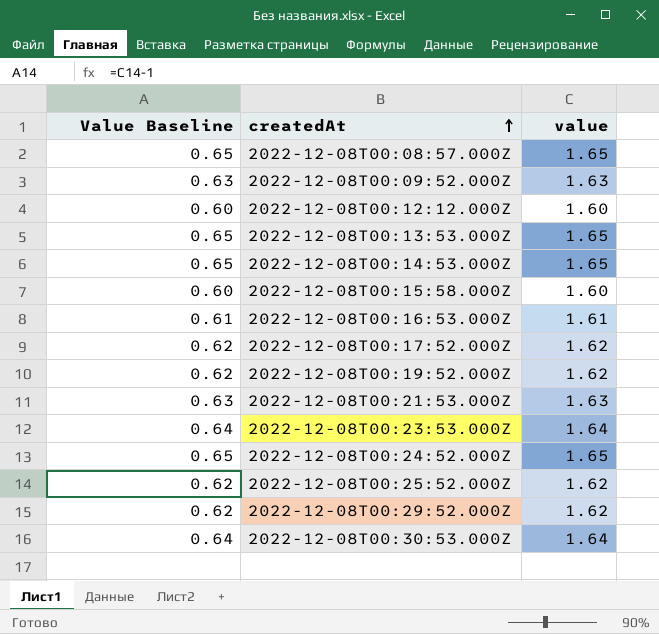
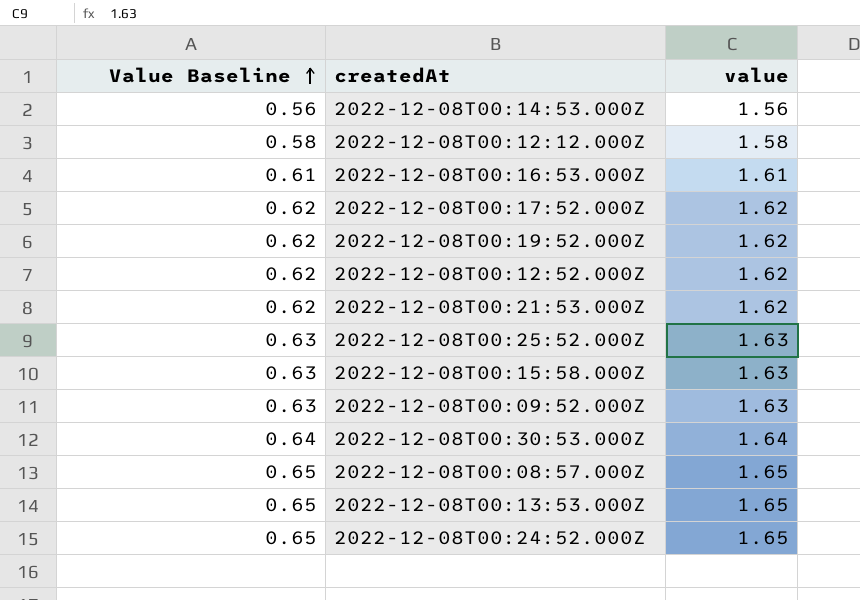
row order: createdAt ascending -> Value Baseline ascending
row 2022-12-08T00:23:53.000Z: 0.64 | 1.64 -> none
row 2022-12-08T00:29:52.000Z: 0.62 | 1.62 -> none
2022-12-08T00:14:53.000Z | Value Baseline: 0.65 -> 0.56
2022-12-08T00:14:53.000Z | value: 1.65 -> 1.56
2022-12-08T00:12:12.000Z | Value Baseline: 0.60 -> 0.58
2022-12-08T00:12:12.000Z | value: 1.60 -> 1.58
row 2022-12-08T00:12:52.000Z: none -> 0.62 | 1.62
2022-12-08T00:21:53.000Z | Value Baseline: 0.63 -> 0.62
2022-12-08T00:21:53.000Z | value: 1.63 -> 1.62
2022-12-08T00:25:52.000Z | Value Baseline: 0.62 -> 0.63
2022-12-08T00:25:52.000Z | value: 1.62 -> 1.63
2022-12-08T00:15:58.000Z | Value Baseline: 0.60 -> 0.63
2022-12-08T00:15:58.000Z | value: 1.60 -> 1.63

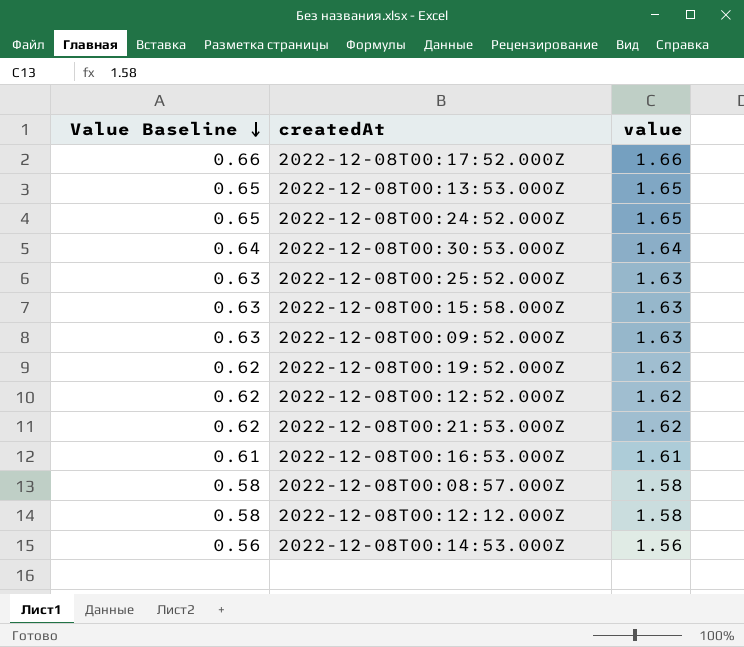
row order: Value Baseline ascending -> Value Baseline descending
2022-12-08T00:17:52.000Z | Value Baseline: 0.62 -> 0.66
2022-12-08T00:17:52.000Z | value: 1.62 -> 1.66
2022-12-08T00:08:57.000Z | Value Baseline: 0.65 -> 0.58
2022-12-08T00:08:57.000Z | value: 1.65 -> 1.58

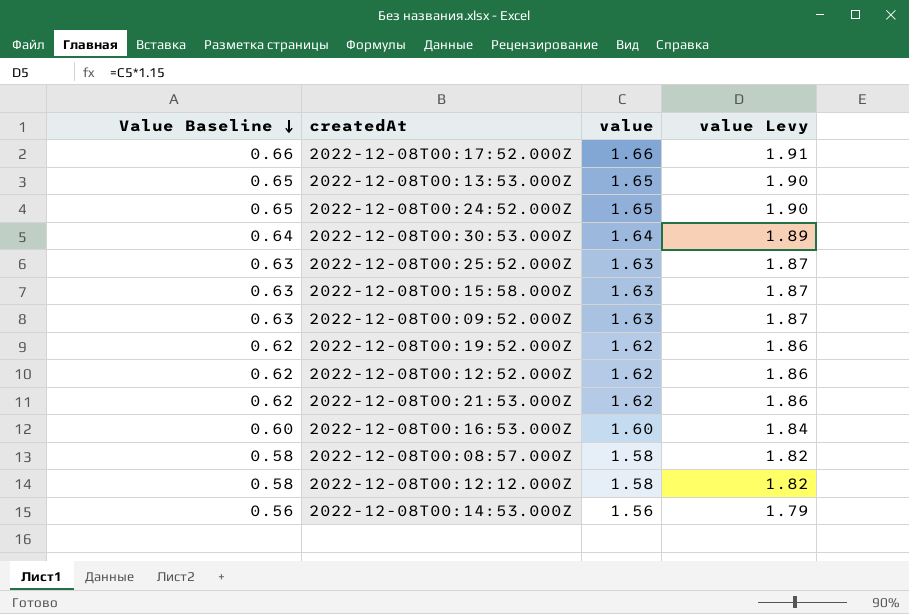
column value Levy | formula: none -> [value] * 1.15
2022-12-08T00:16:53.000Z | Value Baseline: 0.61 -> 0.60
2022-12-08T00:16:53.000Z | value: 1.61 -> 1.60

